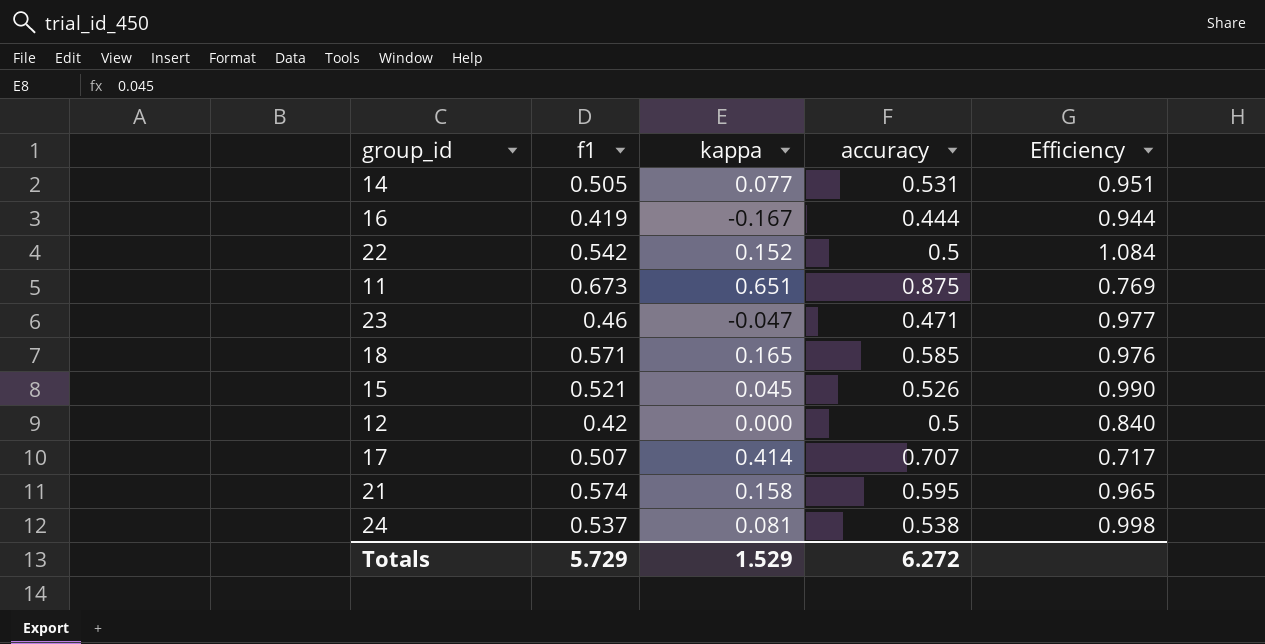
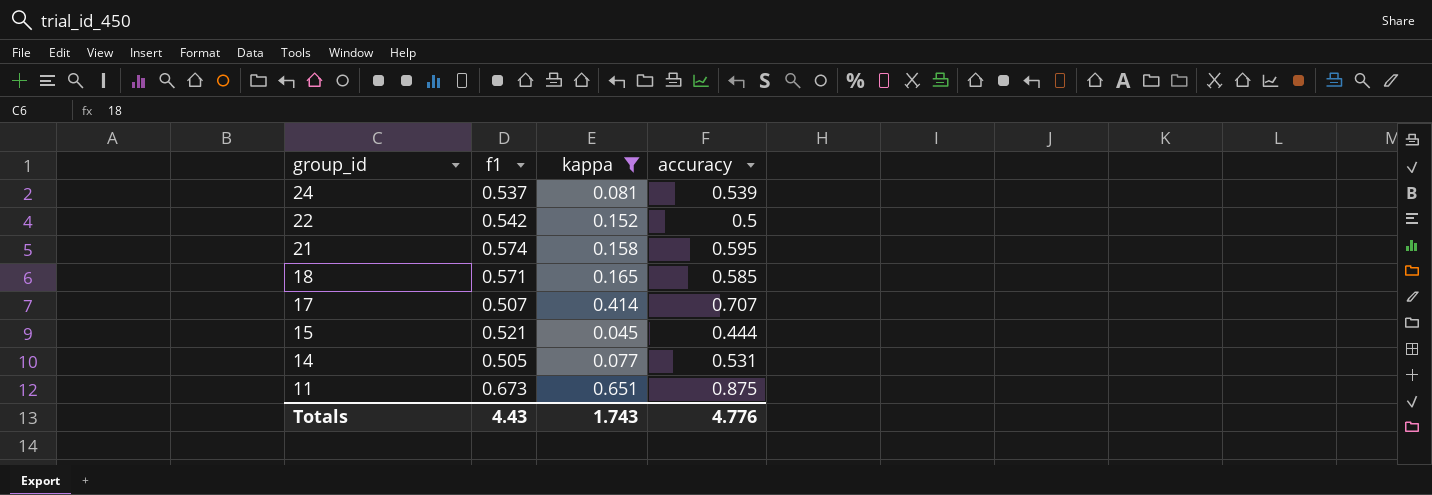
filter: none -> kappa >= 0.045
row order: none -> group_id descending
column Efficiency | formula: [f1] / [accuracy] -> none
24 | accuracy: 0.538 -> 0.539
15 | accuracy: 0.526 -> 0.444
Totals | f1: 5.729 -> 4.43
Totals | kappa: 1.529 -> 1.743
Totals | accuracy: 6.272 -> 4.776

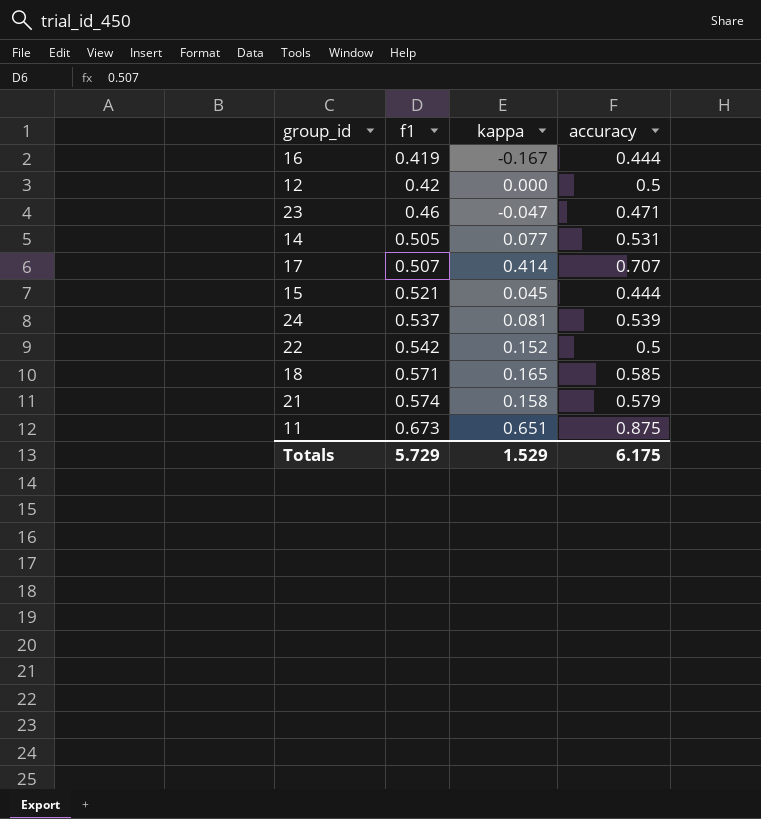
filter: kappa >= 0.045 -> none
row order: group_id descending -> f1 ascending
21 | accuracy: 0.595 -> 0.579
Totals | f1: 4.43 -> 5.729
Totals | kappa: 1.743 -> 1.529
Totals | accuracy: 4.776 -> 6.175

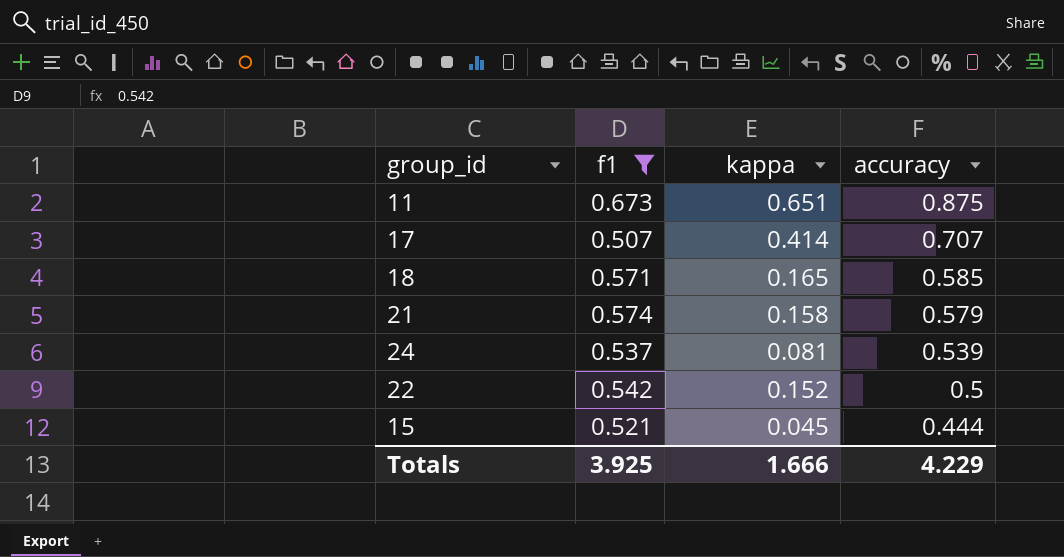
filter: none -> f1 >= 0.507
row order: f1 ascending -> accuracy descending
Totals | f1: 5.729 -> 3.925
Totals | kappa: 1.529 -> 1.666
Totals | accuracy: 6.175 -> 4.229

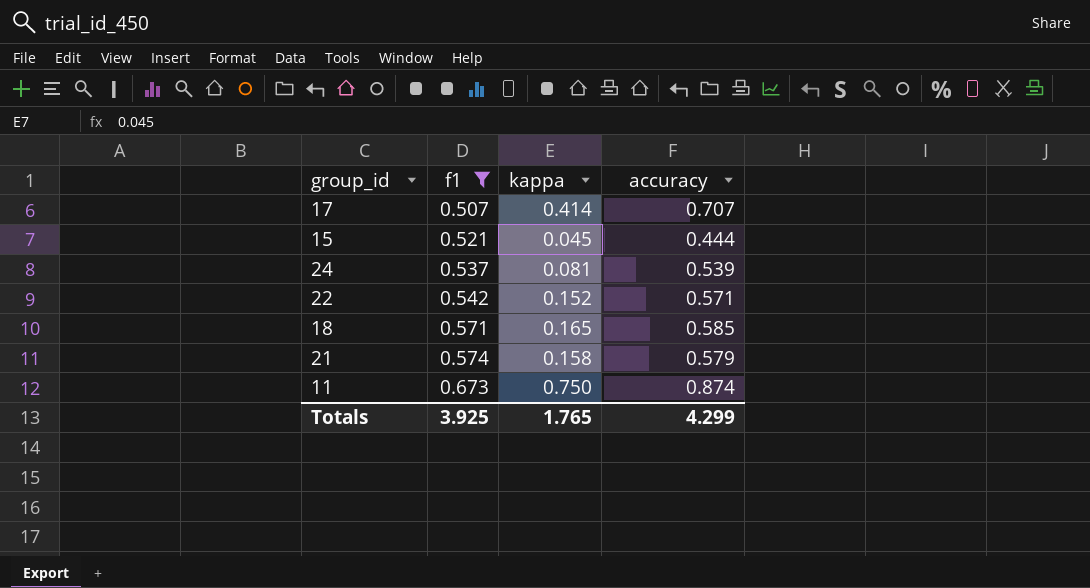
row order: accuracy descending -> f1 ascending
22 | accuracy: 0.5 -> 0.571
11 | kappa: 0.651 -> 0.750
11 | accuracy: 0.875 -> 0.874
Totals | kappa: 1.666 -> 1.765
Totals | accuracy: 4.229 -> 4.299

